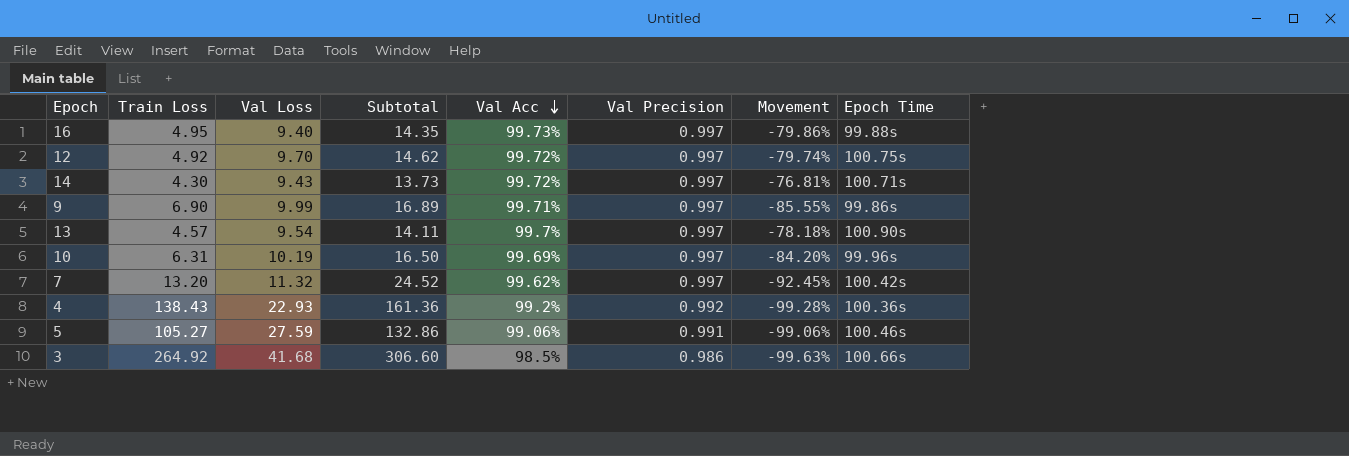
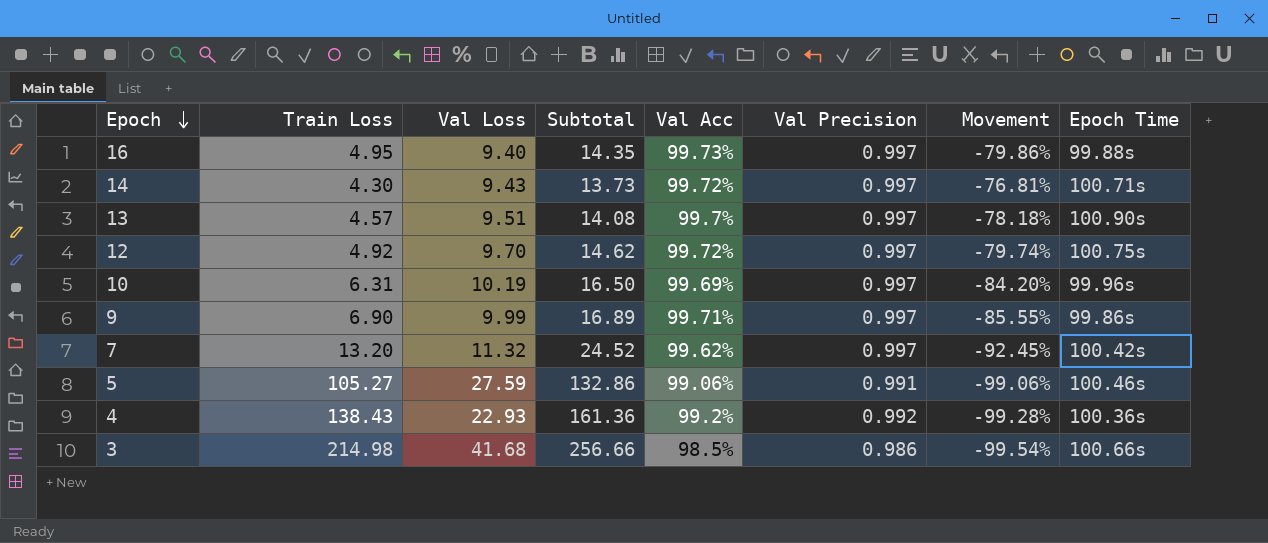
row order: Val Acc descending -> Epoch descending
13 | Val Loss: 9.54 -> 9.51
13 | Subtotal: 14.11 -> 14.08
3 | Train Loss: 264.92 -> 214.98
3 | Subtotal: 306.60 -> 256.66
3 | Movement: -99.63% -> -99.54%

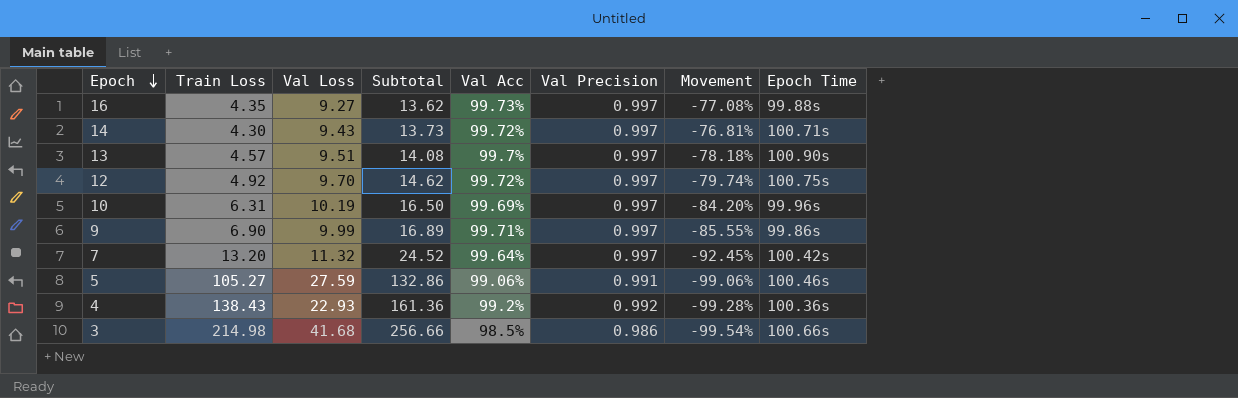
16 | Train Loss: 4.95 -> 4.35
16 | Val Loss: 9.40 -> 9.27
16 | Subtotal: 14.35 -> 13.62
16 | Movement: -79.86% -> -77.08%
7 | Val Acc: 99.62% -> 99.64%

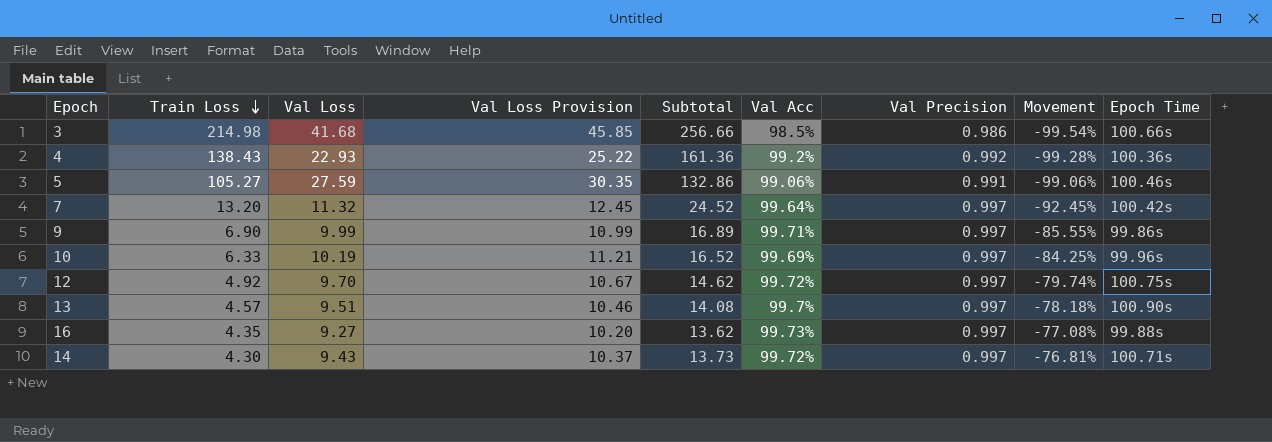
row order: Epoch descending -> Train Loss descending
column Val Loss Provision | formula: none -> [Val Loss] * 1.1
10 | Train Loss: 6.31 -> 6.33
10 | Subtotal: 16.50 -> 16.52
10 | Movement: -84.20% -> -84.25%

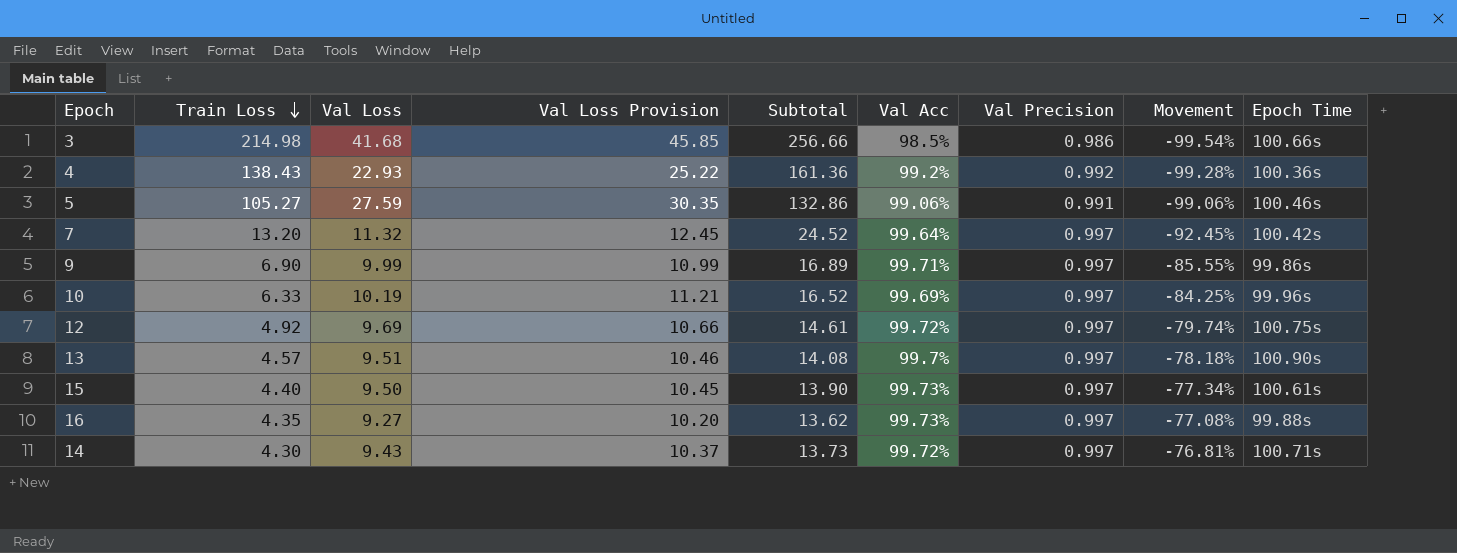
12 | Val Loss: 9.70 -> 9.69
12 | Val Loss Provision: 10.67 -> 10.66
12 | Subtotal: 14.62 -> 14.61
row 15: none -> 4.40 | 9.50 | 10.45 | 13.90 | 99.73% | 0.997 | -77.34% | 100.61s

